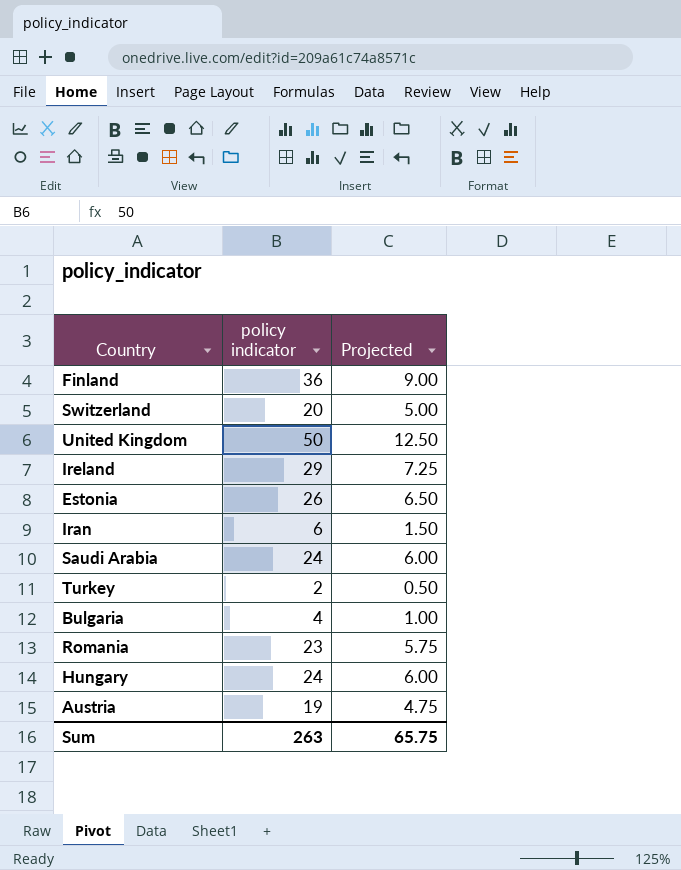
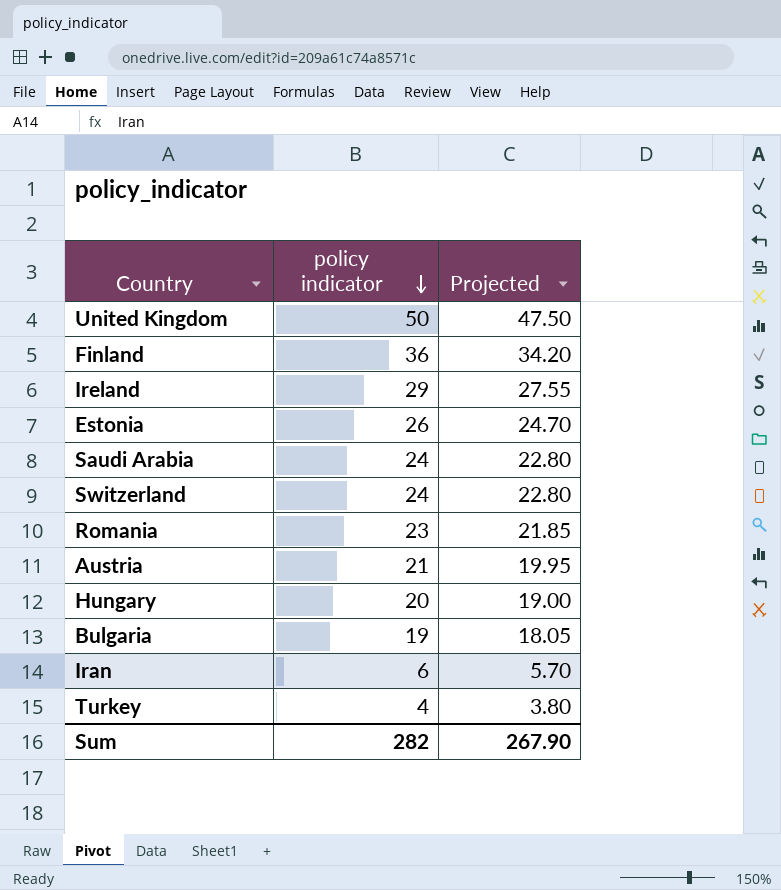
row order: none -> policy indicator descending
column Projected | formula: [policy indicator] * 0.25 -> [policy indicator] * 0.95
Switzerland | policy indicator: 20 -> 24
Austria | policy indicator: 19 -> 21
Hungary | policy indicator: 24 -> 20
Bulgaria | policy indicator: 4 -> 19
Turkey | policy indicator: 2 -> 4
Sum | policy indicator: 263 -> 282
Sum | Projected: 65.75 -> 267.90

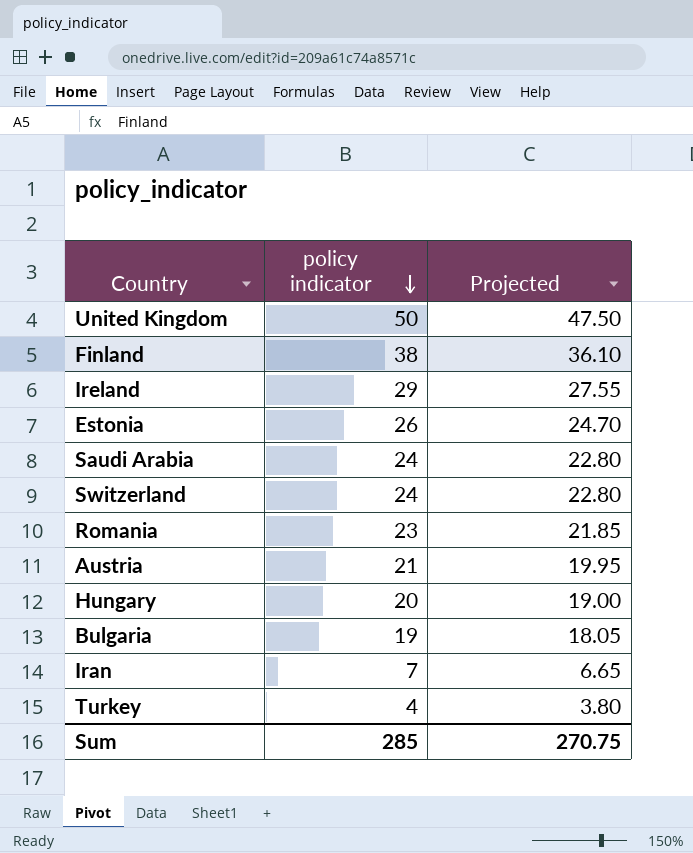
Finland | policy indicator: 36 -> 38
Finland | Projected: 34.20 -> 36.10
Iran | policy indicator: 6 -> 7
Iran | Projected: 5.70 -> 6.65
Sum | policy indicator: 282 -> 285
Sum | Projected: 267.90 -> 270.75

